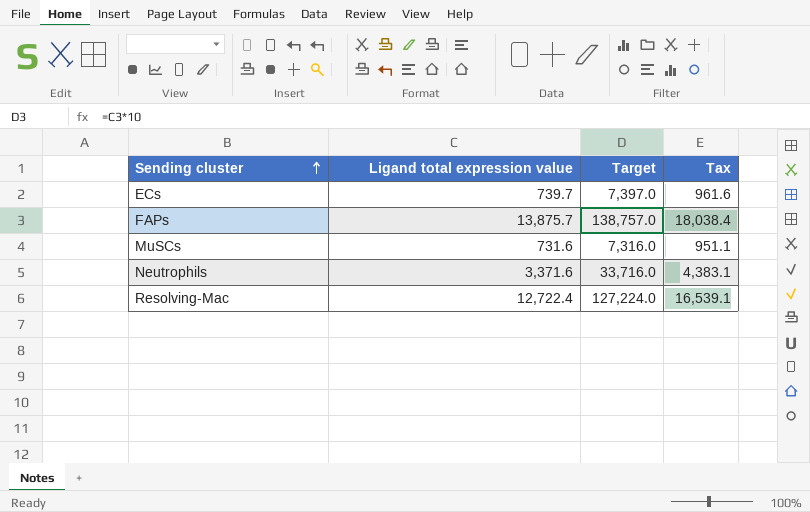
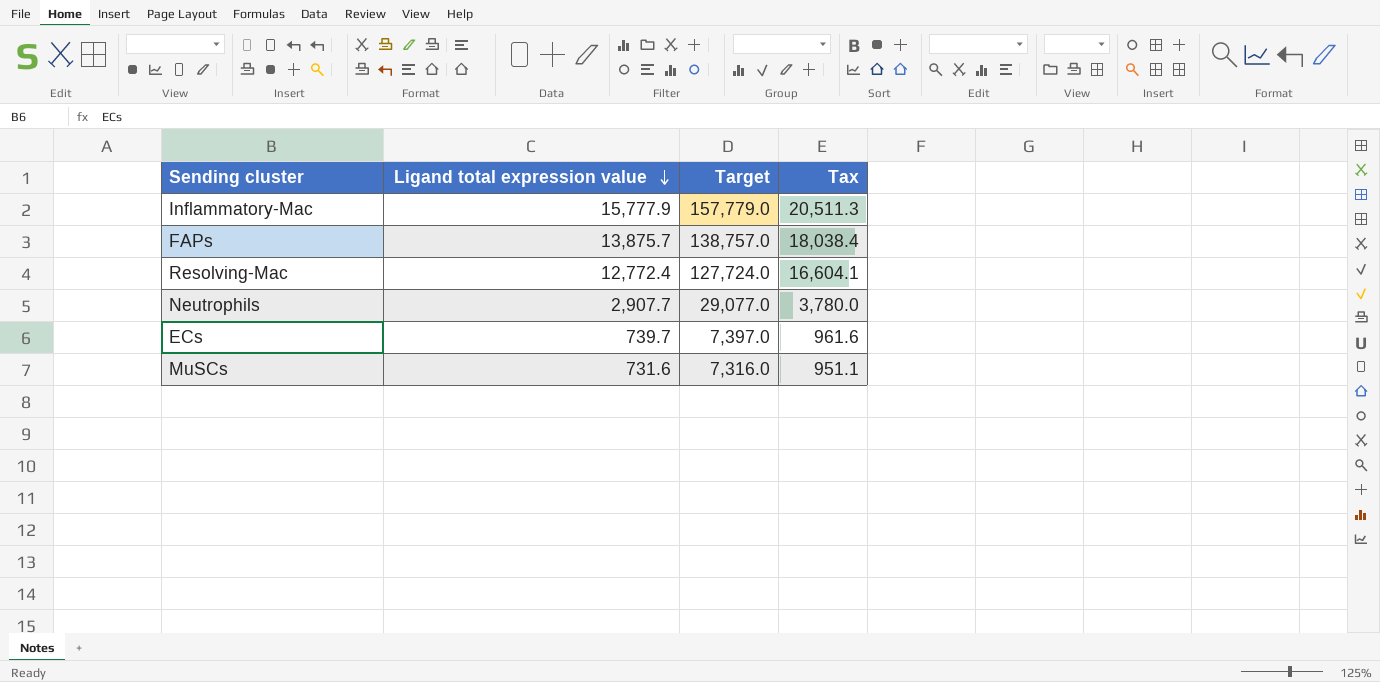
row order: Sending cluster ascending -> Ligand total expression value descending
row Inflammatory-Mac: none -> 15,777.9 | 157,779.0 | 20,511.3
Resolving-Mac | Ligand total expression value: 12,722.4 -> 12,772.4
Resolving-Mac | Target: 127,224.0 -> 127,724.0
Resolving-Mac | Tax: 16,539.1 -> 16,604.1
Neutrophils | Ligand total expression value: 3,371.6 -> 2,907.7
Neutrophils | Target: 33,716.0 -> 29,077.0
Neutrophils | Tax: 4,383.1 -> 3,780.0

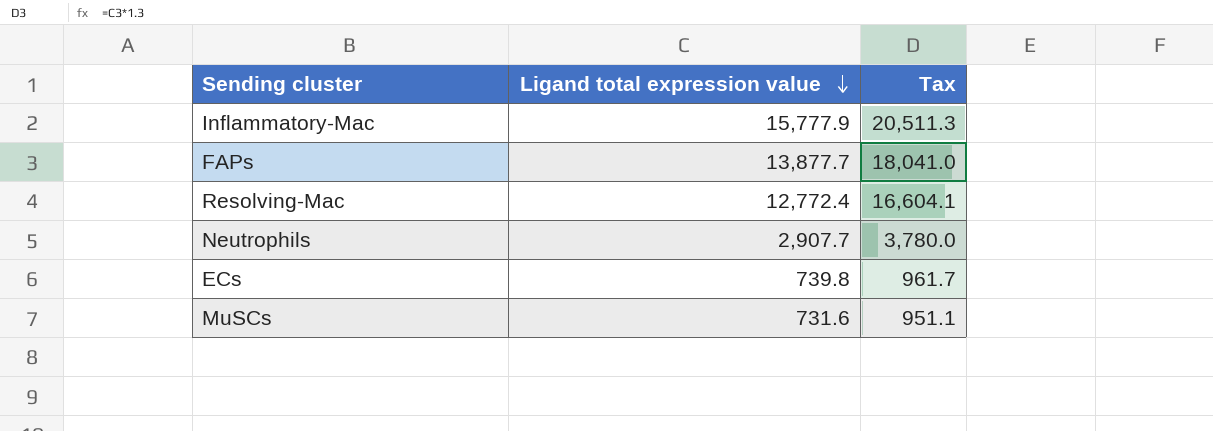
column Target | formula: [Ligand total expression value] * 10 -> none
FAPs | Ligand total expression value: 13,875.7 -> 13,877.7
FAPs | Tax: 18,038.4 -> 18,041.0
ECs | Ligand total expression value: 739.7 -> 739.8
ECs | Tax: 961.6 -> 961.7

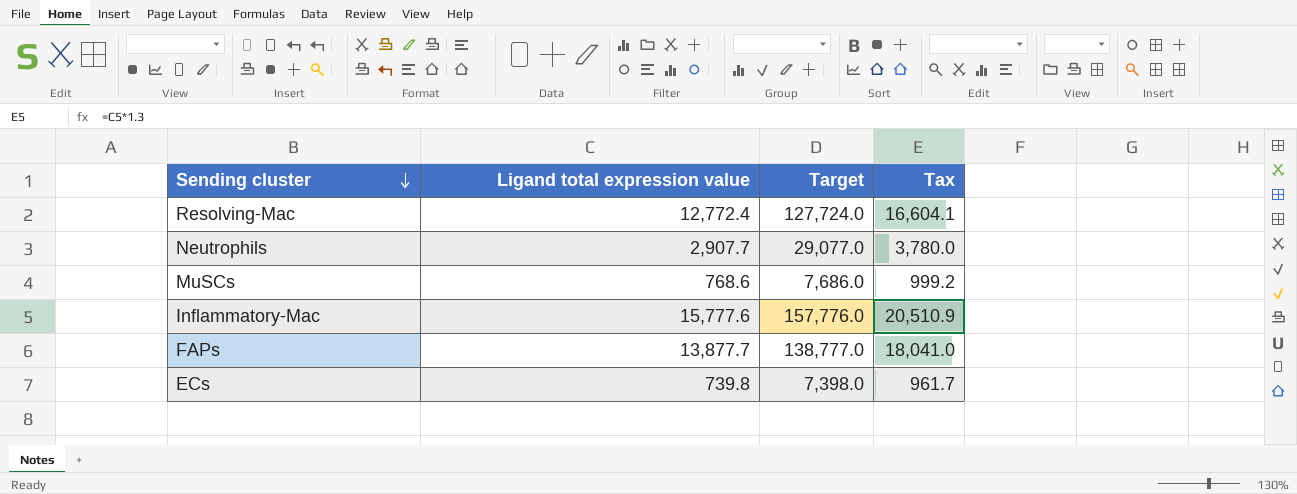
row order: Ligand total expression value descending -> Sending cluster descending
column Target | formula: none -> [Ligand total expression value] * 10
MuSCs | Ligand total expression value: 731.6 -> 768.6
MuSCs | Tax: 951.1 -> 999.2
Inflammatory-Mac | Ligand total expression value: 15,777.9 -> 15,777.6
Inflammatory-Mac | Tax: 20,511.3 -> 20,510.9

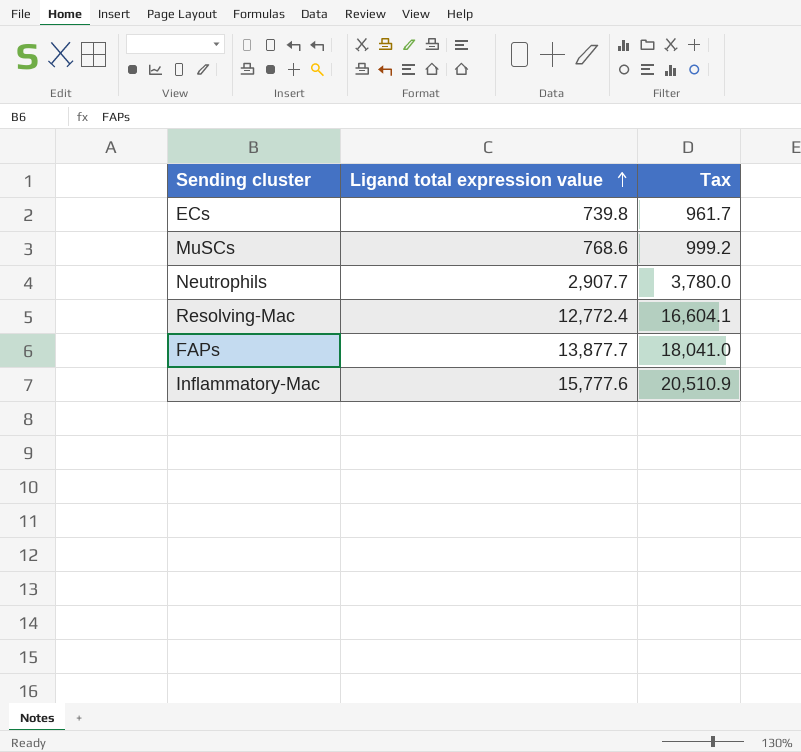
row order: Sending cluster descending -> Ligand total expression value ascending
column Target | formula: [Ligand total expression value] * 10 -> none

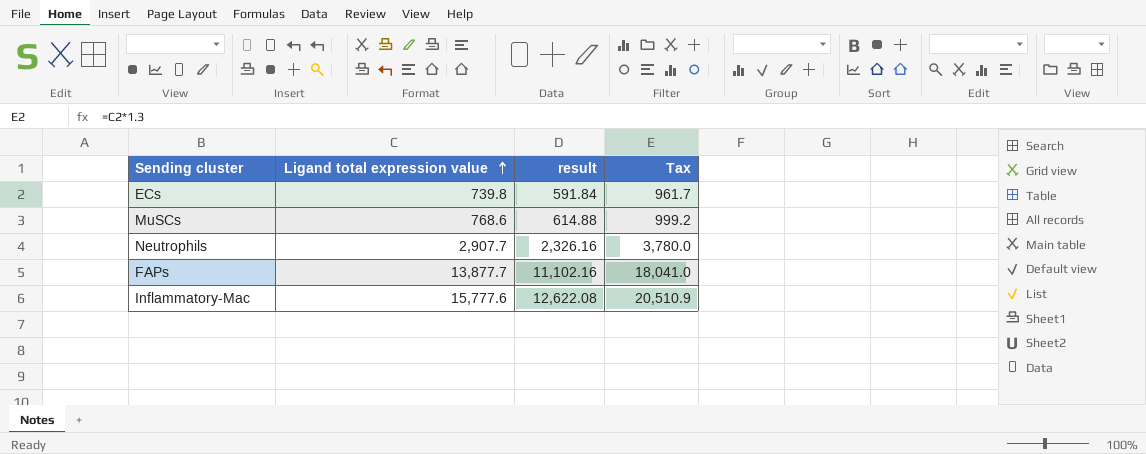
column result | formula: none -> [Ligand total expression value] * 0.8
row Resolving-Mac: 12,772.4 | 16,604.1 -> none

